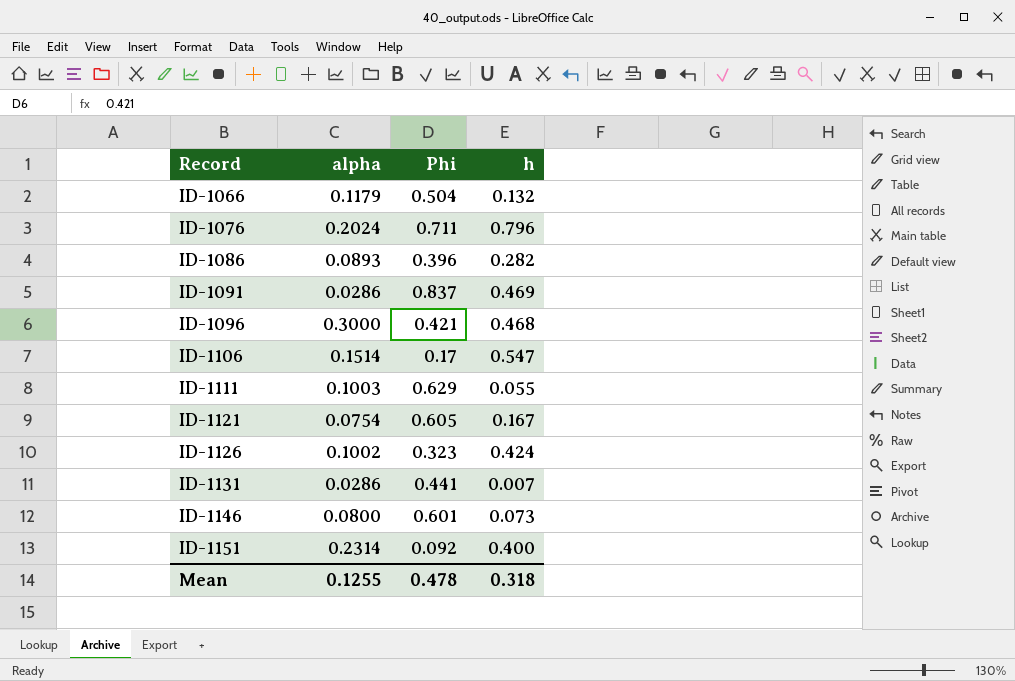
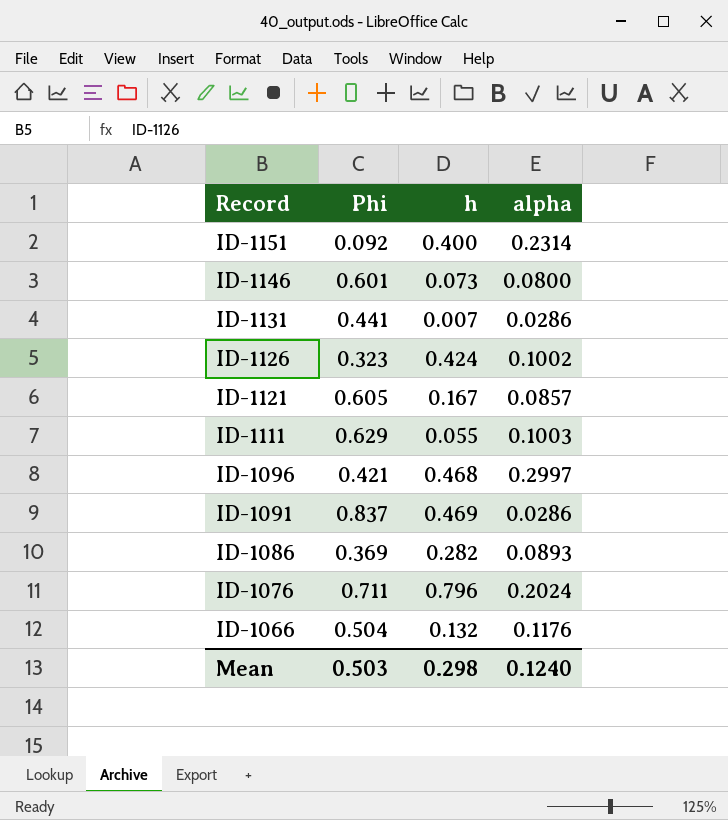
row order: Record ascending -> Record descending
column alpha | position: 2 -> 4
row ID-1106: 0.1514 | 0.17 | 0.547 -> none
ID-1121 | alpha: 0.0754 -> 0.0857
ID-1096 | alpha: 0.3000 -> 0.2997
ID-1086 | Phi: 0.396 -> 0.369
ID-1066 | alpha: 0.1179 -> 0.1176
Mean | Phi: 0.478 -> 0.503
Mean | h: 0.318 -> 0.298
Mean | alpha: 0.1255 -> 0.1240

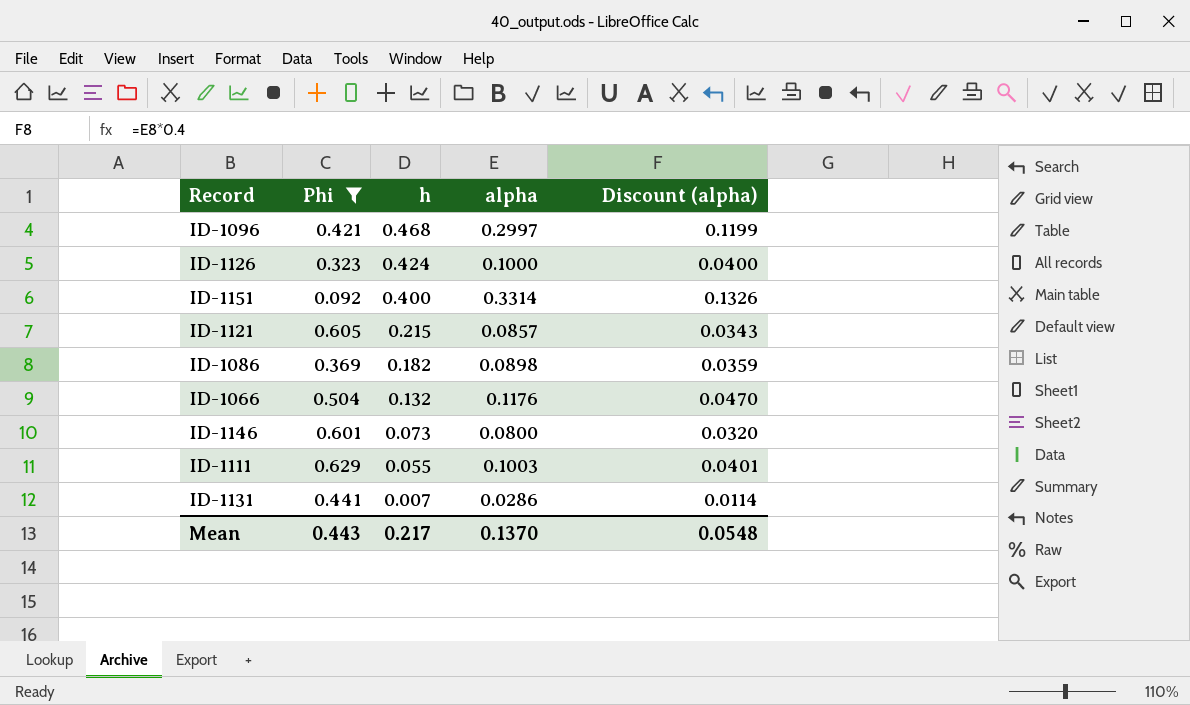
filter: none -> Phi <= 0.629
row order: Record descending -> h descending
column Discount (alpha) | formula: none -> [alpha] * 0.4
ID-1126 | alpha: 0.1002 -> 0.1000
ID-1151 | alpha: 0.2314 -> 0.3314
ID-1121 | h: 0.167 -> 0.215
ID-1086 | h: 0.282 -> 0.182
ID-1086 | alpha: 0.0893 -> 0.0898
Mean | Phi: 0.503 -> 0.443
Mean | h: 0.298 -> 0.217
Mean | alpha: 0.1240 -> 0.1370

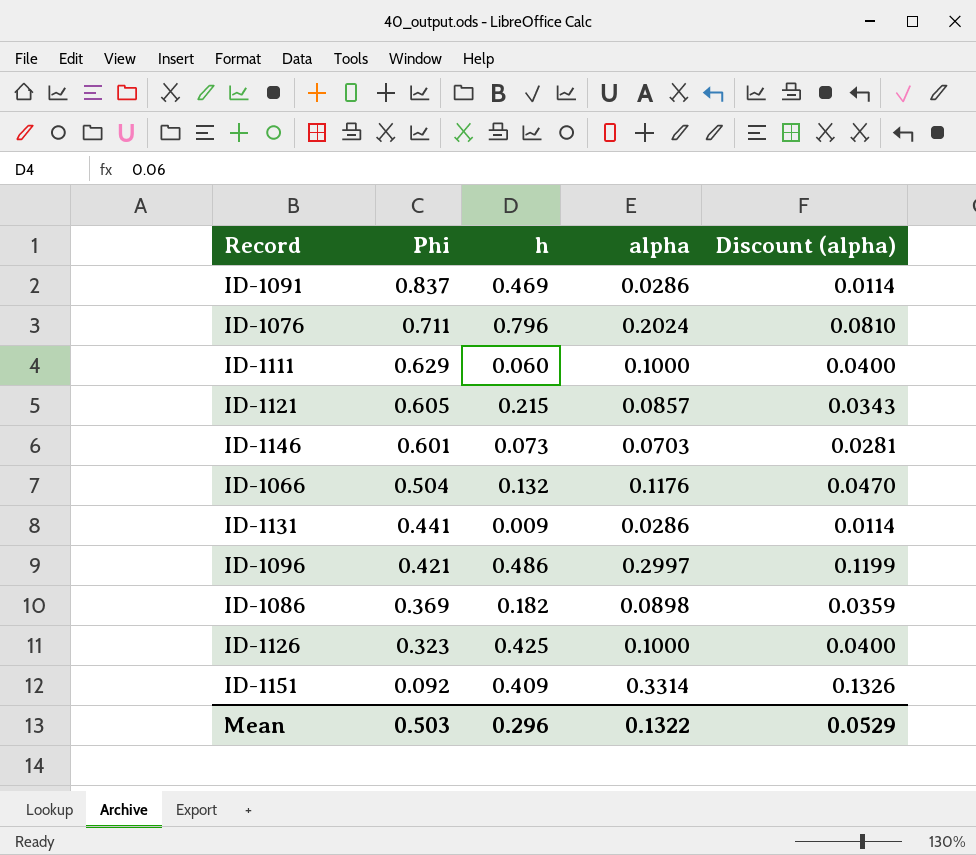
filter: Phi <= 0.629 -> none
row order: h descending -> Phi descending
ID-1111 | h: 0.055 -> 0.060
ID-1111 | alpha: 0.1003 -> 0.1000
ID-1111 | Discount (alpha): 0.0401 -> 0.0400
ID-1146 | alpha: 0.0800 -> 0.0703
ID-1146 | Discount (alpha): 0.0320 -> 0.0281
ID-1131 | h: 0.007 -> 0.009
ID-1096 | h: 0.468 -> 0.486
ID-1126 | h: 0.424 -> 0.425
ID-1151 | h: 0.400 -> 0.409
Mean | Phi: 0.443 -> 0.503
Mean | h: 0.217 -> 0.296
Mean | alpha: 0.1370 -> 0.1322
Mean | Discount (alpha): 0.0548 -> 0.0529

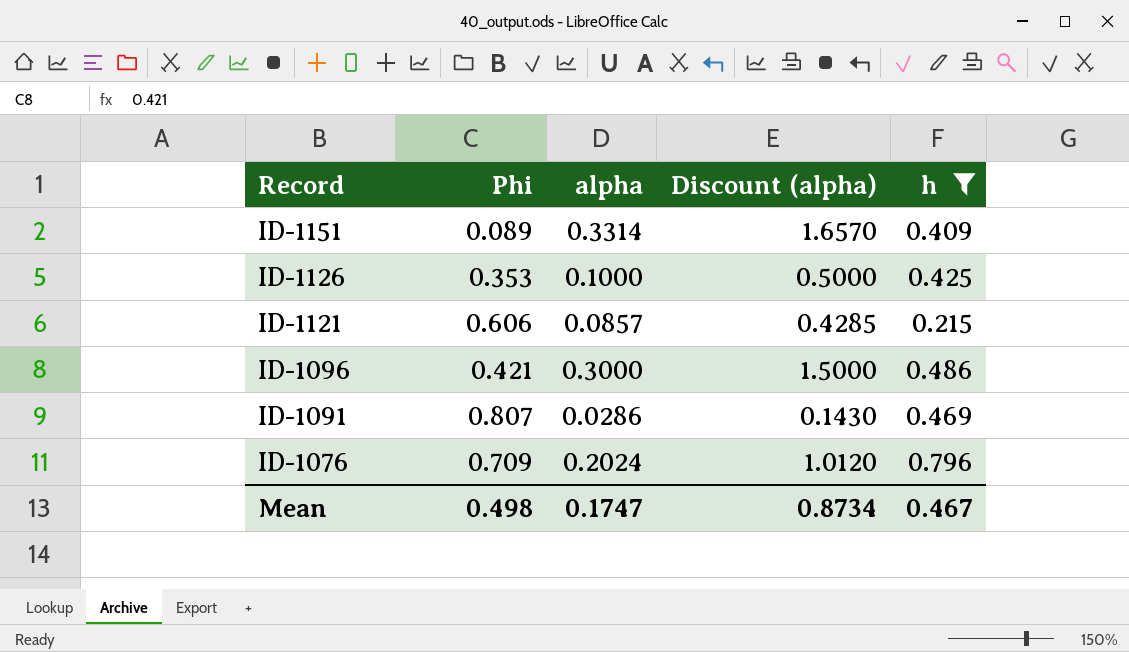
filter: none -> h >= 0.215
row order: Phi descending -> Record descending
column Discount (alpha) | formula: [alpha] * 0.4 -> [alpha] * 5
column h | position: 3 -> 5
ID-1151 | Phi: 0.092 -> 0.089
ID-1126 | Phi: 0.323 -> 0.353
ID-1121 | Phi: 0.605 -> 0.606
ID-1096 | alpha: 0.2997 -> 0.3000
ID-1091 | Phi: 0.837 -> 0.807
ID-1076 | Phi: 0.711 -> 0.709
Mean | Phi: 0.503 -> 0.498
Mean | alpha: 0.1322 -> 0.1747
Mean | Discount (alpha): 0.0529 -> 0.8734
Mean | h: 0.296 -> 0.467

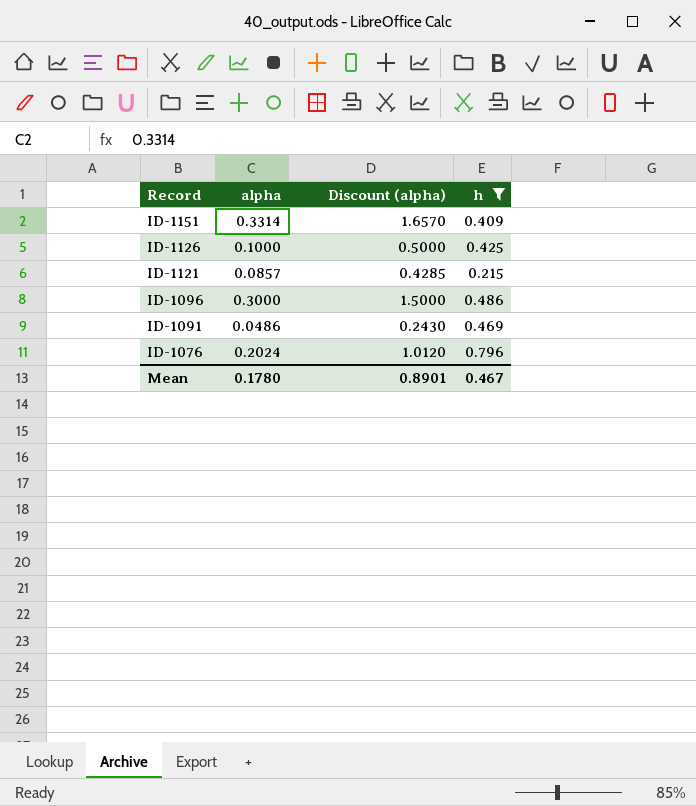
column Phi | position: 2 -> none
ID-1091 | alpha: 0.0286 -> 0.0486
ID-1091 | Discount (alpha): 0.1430 -> 0.2430
Mean | alpha: 0.1747 -> 0.1780
Mean | Discount (alpha): 0.8734 -> 0.8901

